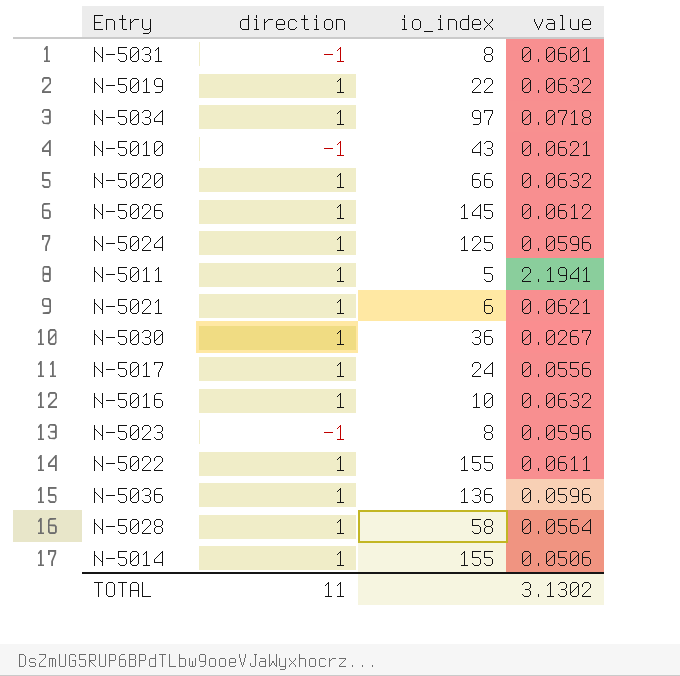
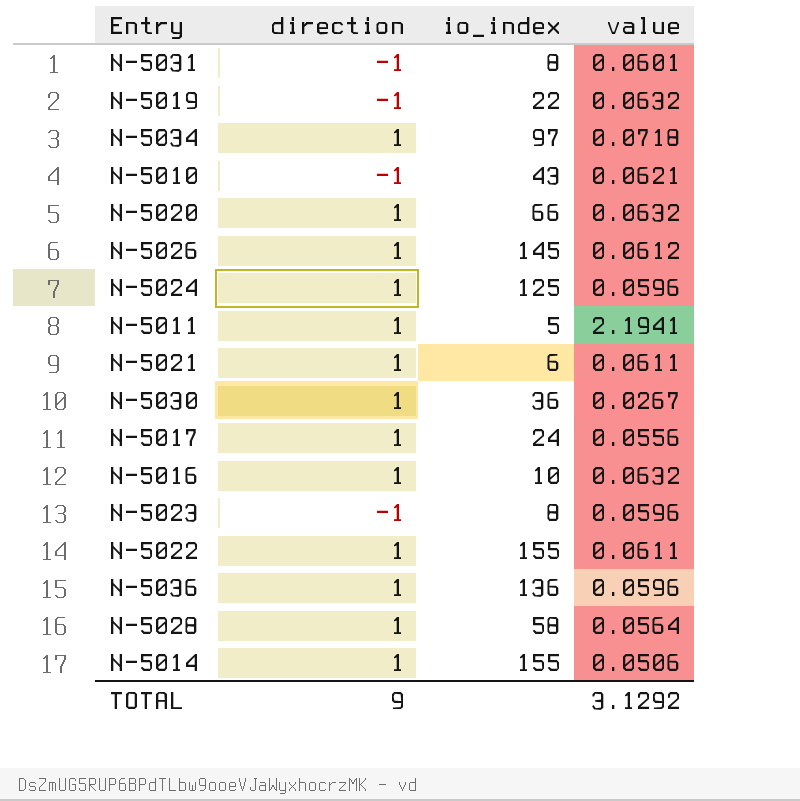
N-5019 | direction: 1 -> -1
N-5021 | value: 0.0621 -> 0.0611
TOTAL | direction: 11 -> 9
TOTAL | value: 3.1302 -> 3.1292

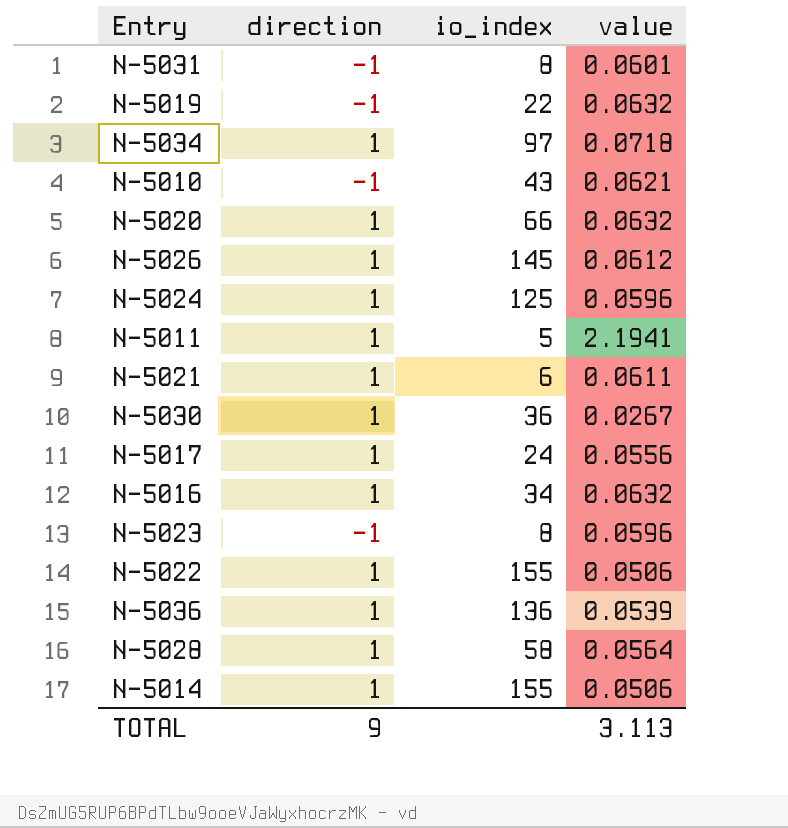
N-5016 | io_index: 10 -> 34
N-5022 | value: 0.0611 -> 0.0506
N-5036 | value: 0.0596 -> 0.0539
TOTAL | value: 3.1292 -> 3.113

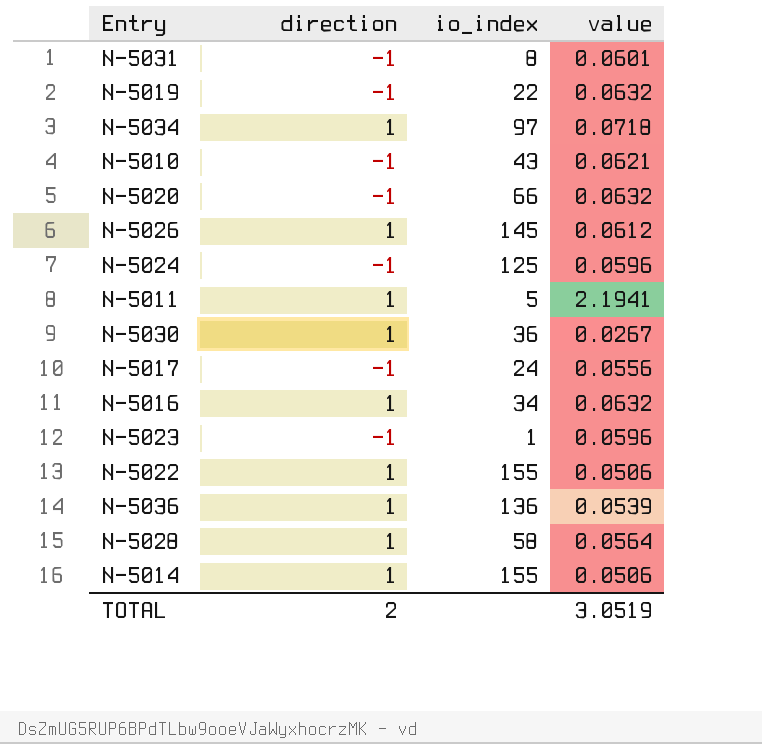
row N-5021: 1 | 6 | 0.0611 -> none
N-5020 | direction: 1 -> -1
N-5024 | direction: 1 -> -1
N-5017 | direction: 1 -> -1
N-5023 | io_index: 8 -> 1
TOTAL | direction: 9 -> 2
TOTAL | value: 3.113 -> 3.0519

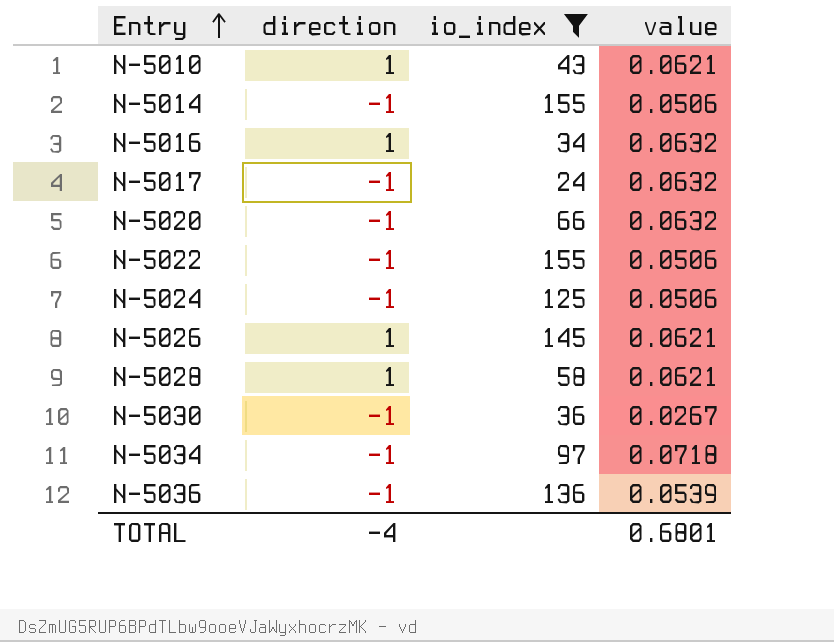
filter: none -> io_index >= 24
row order: none -> Entry ascending
N-5010 | direction: -1 -> 1
N-5014 | direction: 1 -> -1
N-5017 | value: 0.0556 -> 0.0632
N-5022 | direction: 1 -> -1
N-5024 | value: 0.0596 -> 0.0506
N-5026 | value: 0.0612 -> 0.0621
N-5028 | value: 0.0564 -> 0.0621
N-5030 | direction: 1 -> -1
N-5034 | direction: 1 -> -1
N-5036 | direction: 1 -> -1
TOTAL | direction: 2 -> -4
TOTAL | value: 3.0519 -> 0.6801

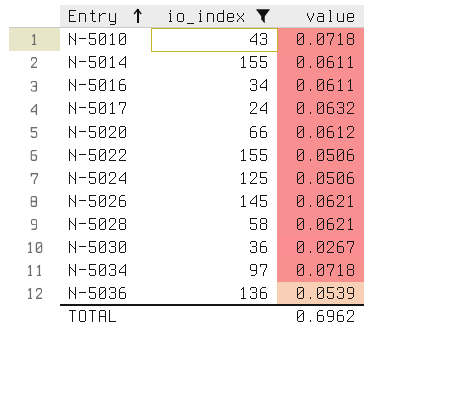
column direction | position: 2 -> none
N-5010 | value: 0.0621 -> 0.0718
N-5014 | value: 0.0506 -> 0.0611
N-5016 | value: 0.0632 -> 0.0611
N-5020 | value: 0.0632 -> 0.0612
TOTAL | value: 0.6801 -> 0.6962

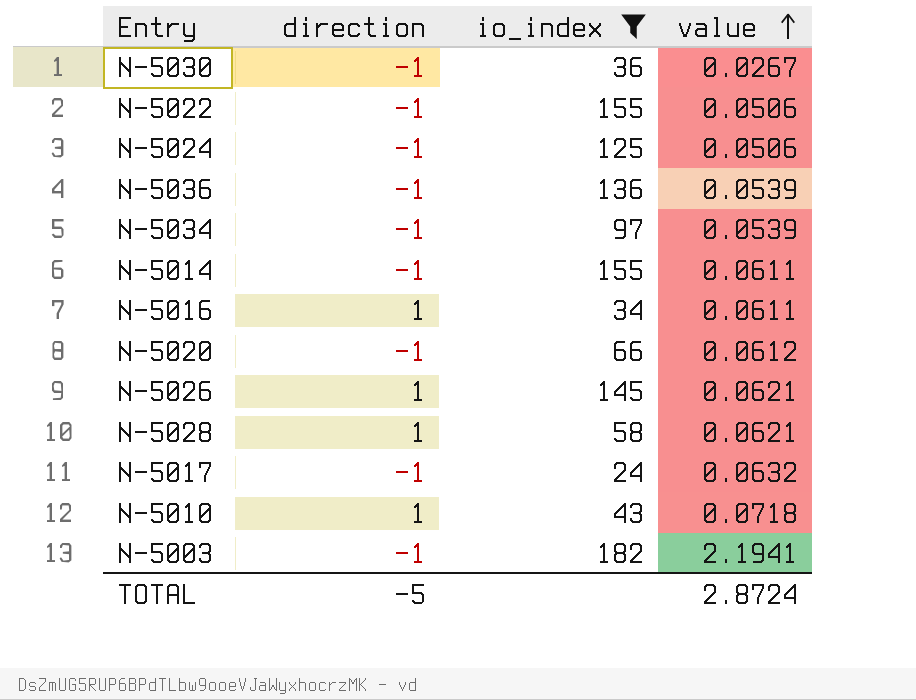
row order: Entry ascending -> value ascending
column direction | position: none -> 2
N-5034 | value: 0.0718 -> 0.0539
row N-5003: none -> -1 | 182 | 2.1941
TOTAL | value: 0.6962 -> 2.8724

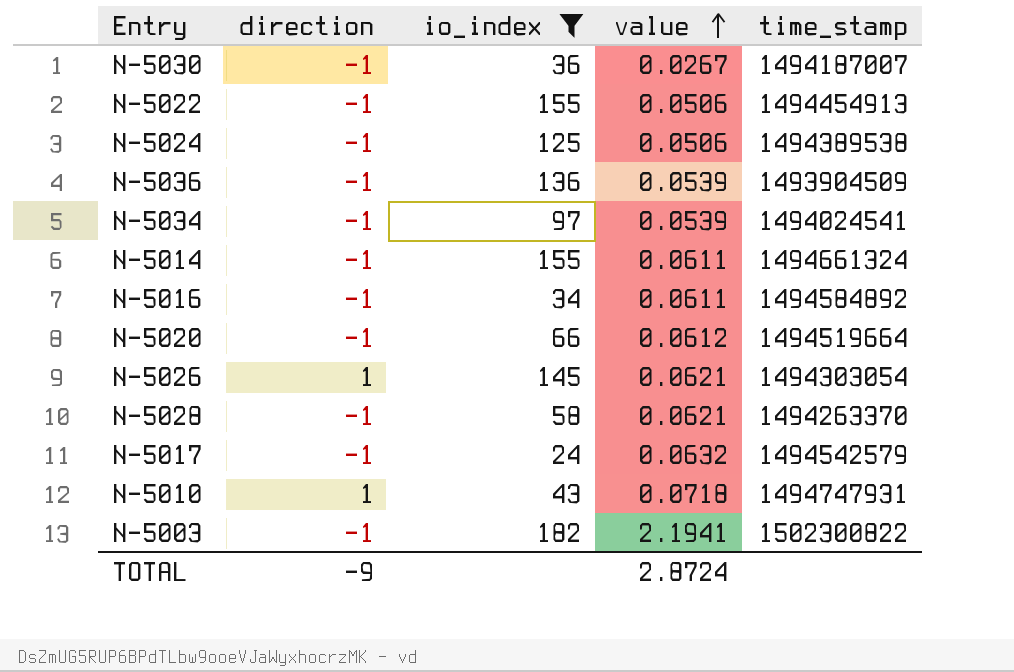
column time_stamp | position: none -> 5
N-5016 | direction: 1 -> -1
N-5028 | direction: 1 -> -1
TOTAL | direction: -5 -> -9

